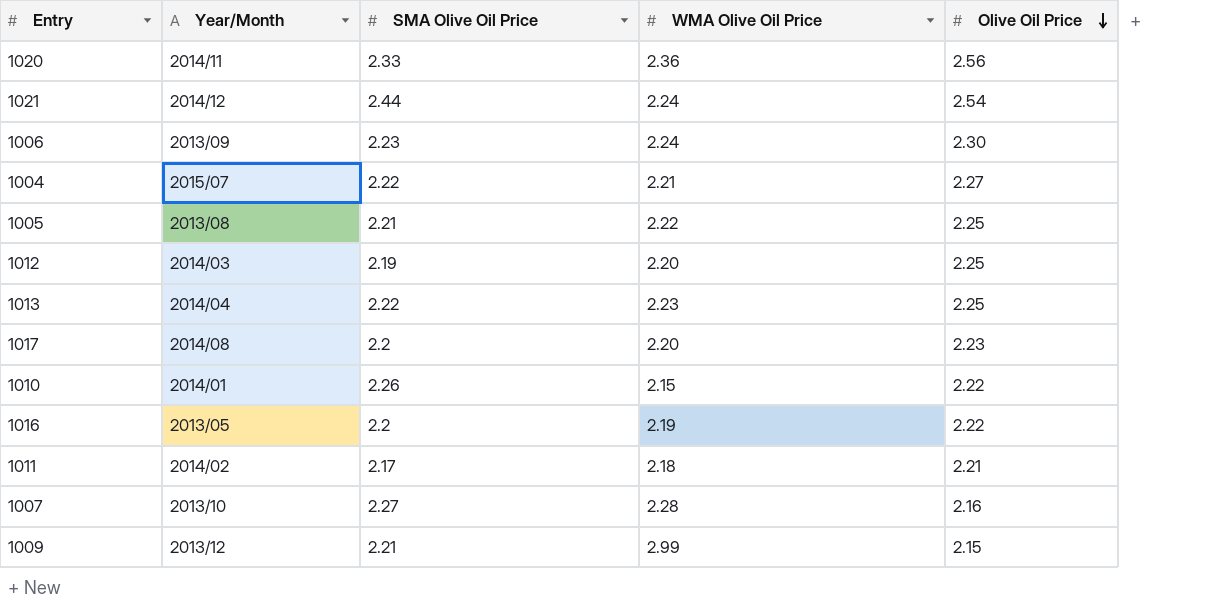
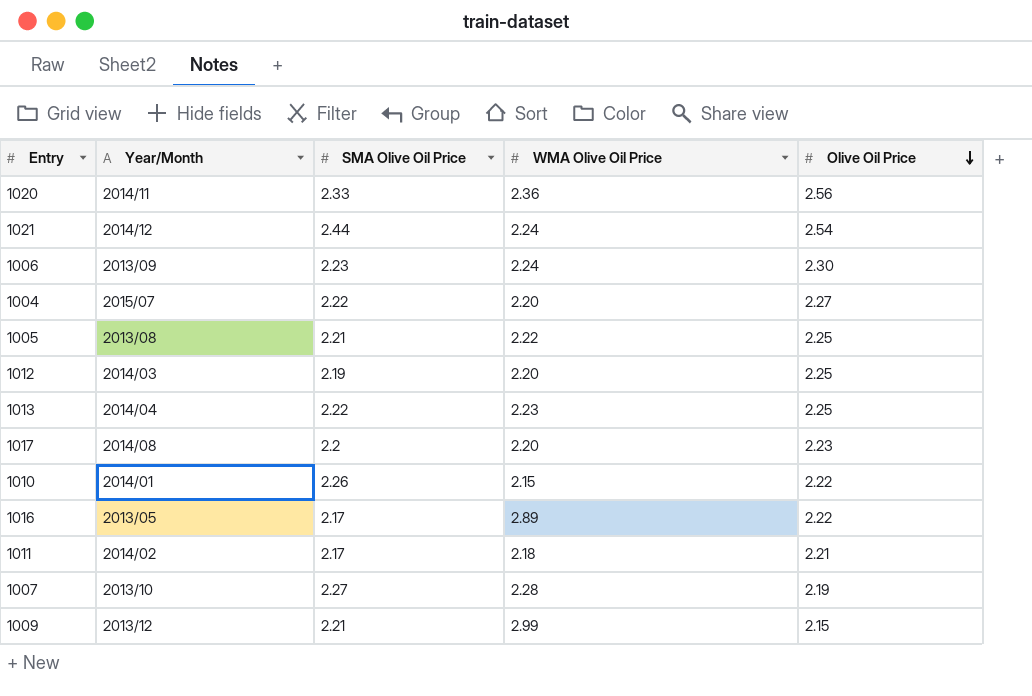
1004 | WMA Olive Oil Price: 2.21 -> 2.20
1016 | SMA Olive Oil Price: 2.2 -> 2.17
1016 | WMA Olive Oil Price: 2.19 -> 2.89
1007 | Olive Oil Price: 2.16 -> 2.19

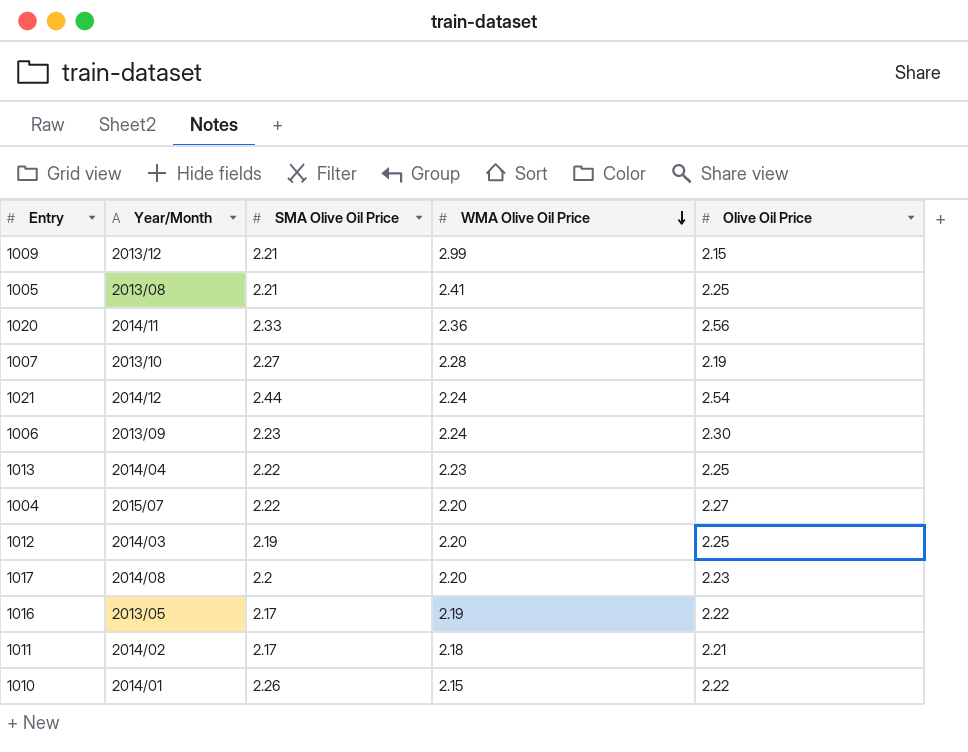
row order: Olive Oil Price descending -> WMA Olive Oil Price descending
1005 | WMA Olive Oil Price: 2.22 -> 2.41
1016 | WMA Olive Oil Price: 2.89 -> 2.19

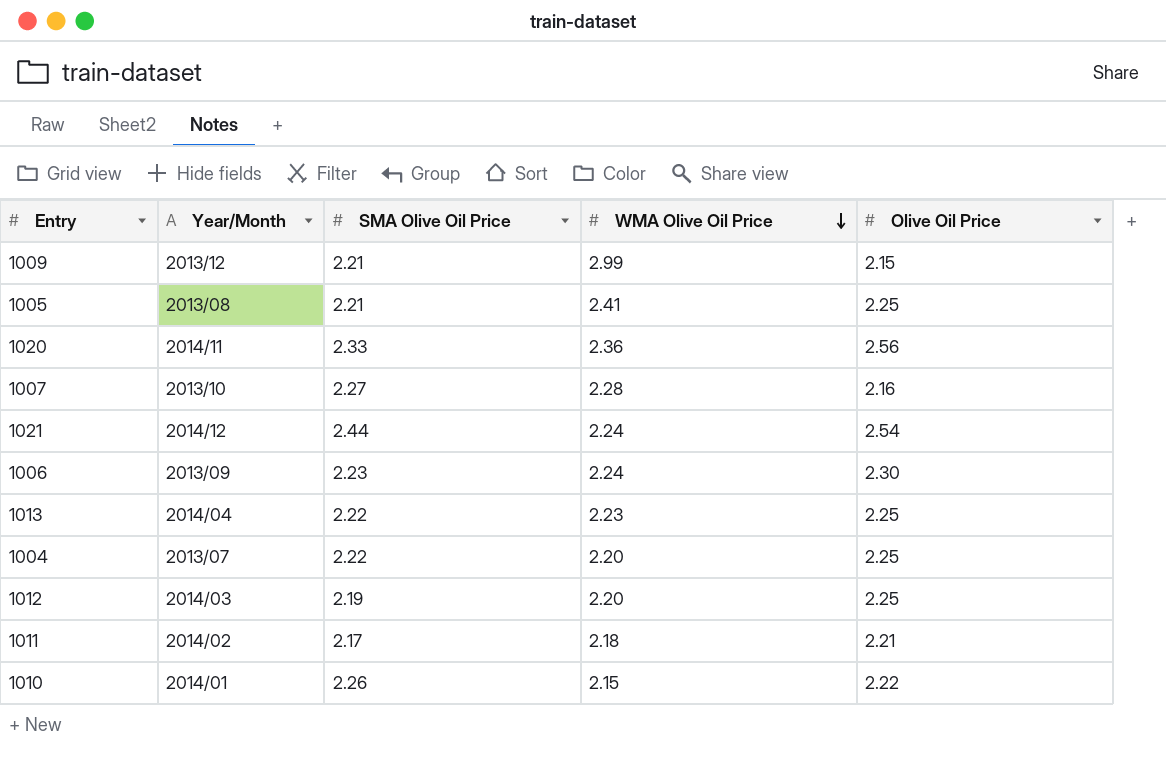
row 1017: 2014/08 | 2.2 | 2.20 | 2.23 -> none
row 1016: 2013/05 | 2.17 | 2.19 | 2.22 -> none
1007 | Olive Oil Price: 2.19 -> 2.16
1004 | Year/Month: 2015/07 -> 2013/07
1004 | Olive Oil Price: 2.27 -> 2.25

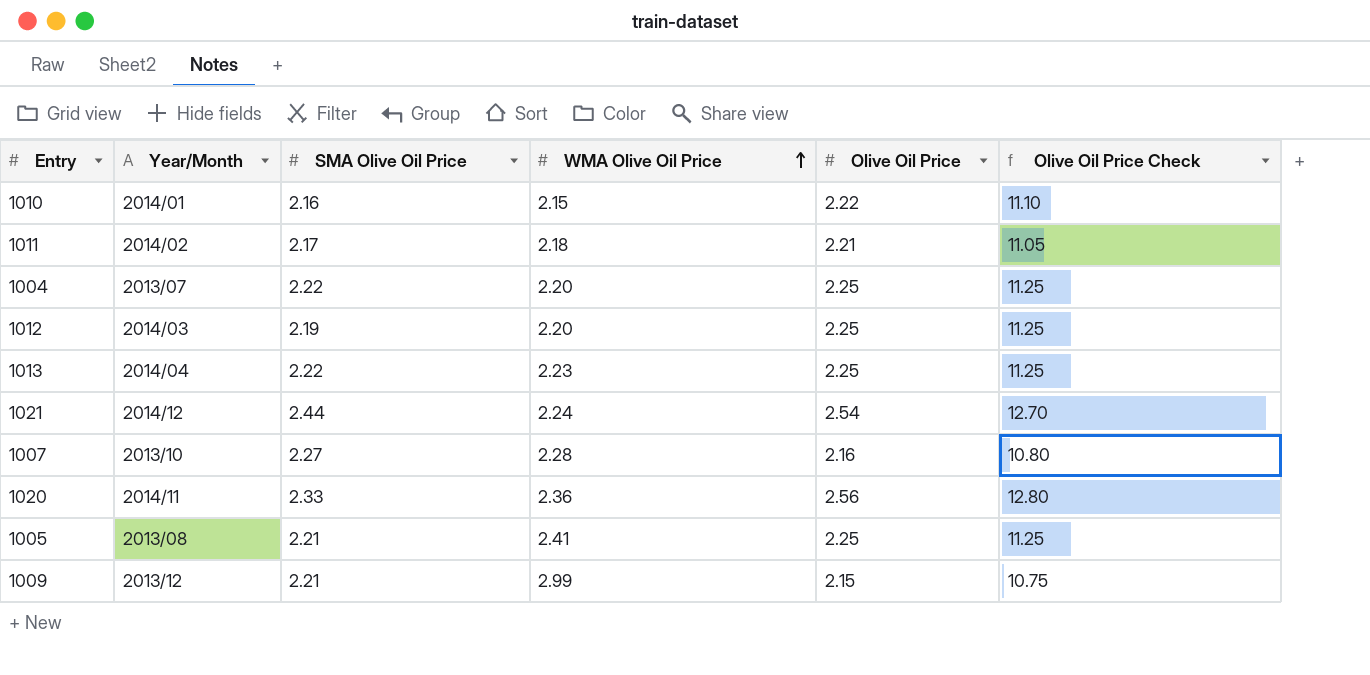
row order: WMA Olive Oil Price descending -> WMA Olive Oil Price ascending
column Olive Oil Price Check | formula: none -> [Olive Oil Price] * 5
row 1006: 2013/09 | 2.23 | 2.24 | 2.30 -> none
1010 | SMA Olive Oil Price: 2.26 -> 2.16

